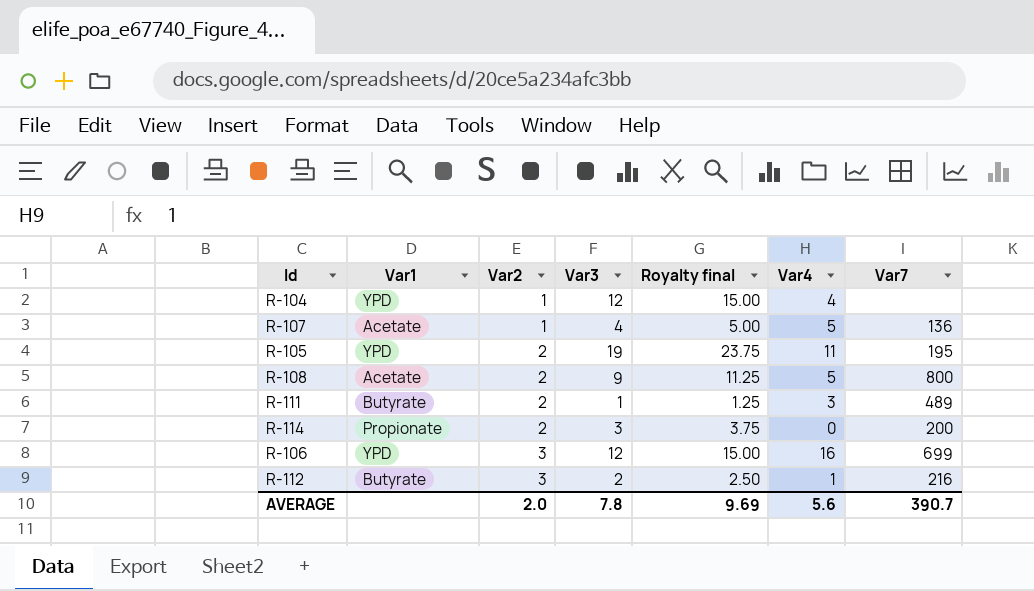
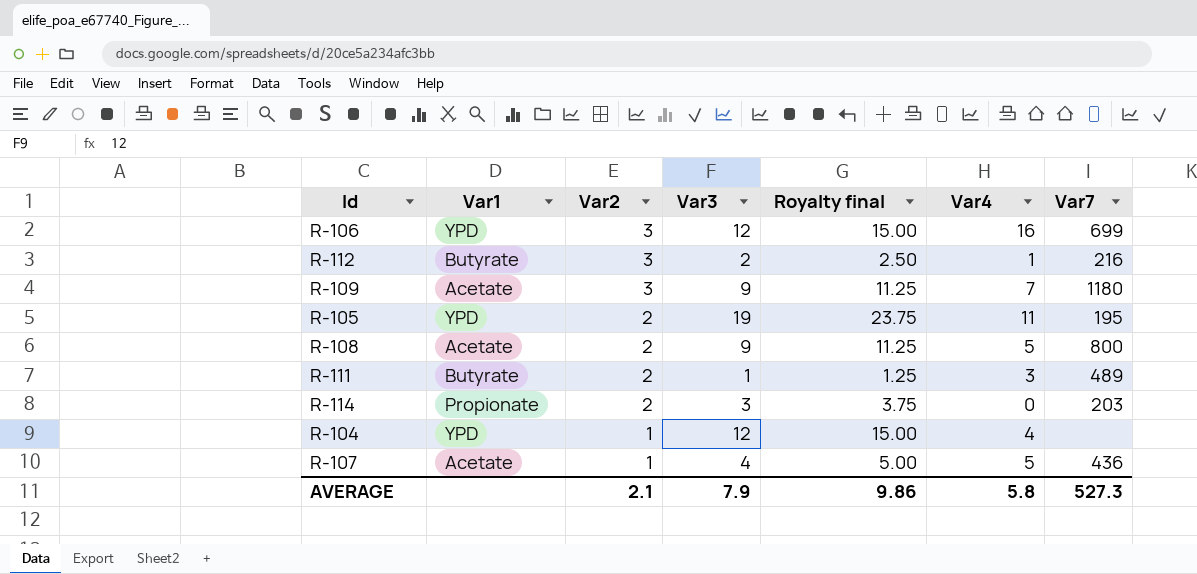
row order: Var2 ascending -> Var2 descending
row R-109: none -> Acetate | 3 | 9 | 11.25 | 7 | 1180
R-114 | Var7: 200 -> 203
R-107 | Var7: 136 -> 436
AVERAGE | Var2: 2.0 -> 2.1
AVERAGE | Var3: 7.8 -> 7.9
AVERAGE | Royalty final: 9.69 -> 9.86
AVERAGE | Var4: 5.6 -> 5.8
AVERAGE | Var7: 390.7 -> 527.3

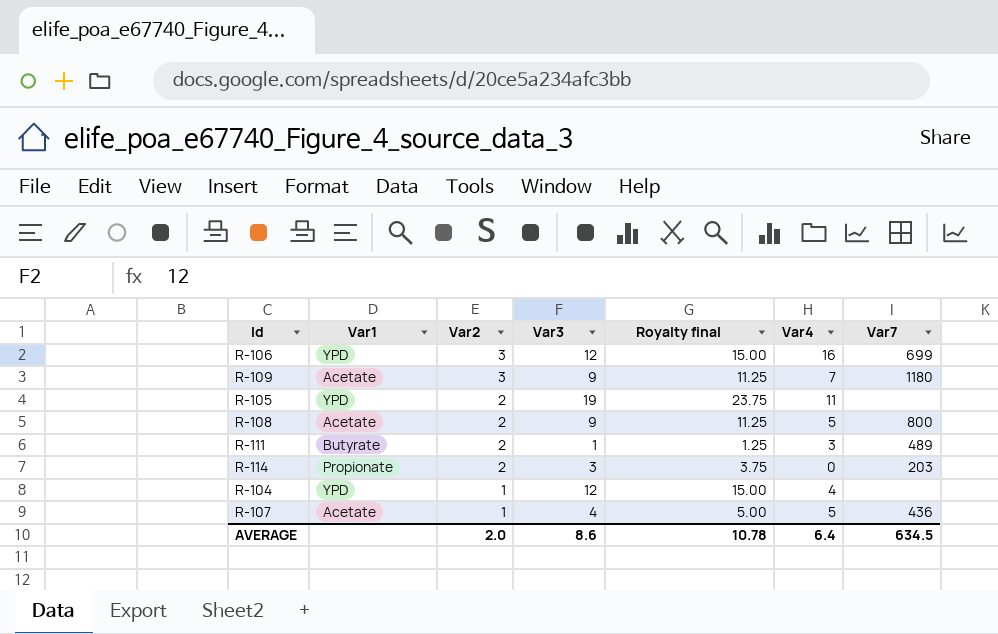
row R-112: Butyrate | 3 | 2 | 2.50 | 1 | 216 -> none
R-105 | Var7: 195 -> none
AVERAGE | Var2: 2.1 -> 2.0
AVERAGE | Var3: 7.9 -> 8.6
AVERAGE | Royalty final: 9.86 -> 10.78
AVERAGE | Var4: 5.8 -> 6.4
AVERAGE | Var7: 527.3 -> 634.5

